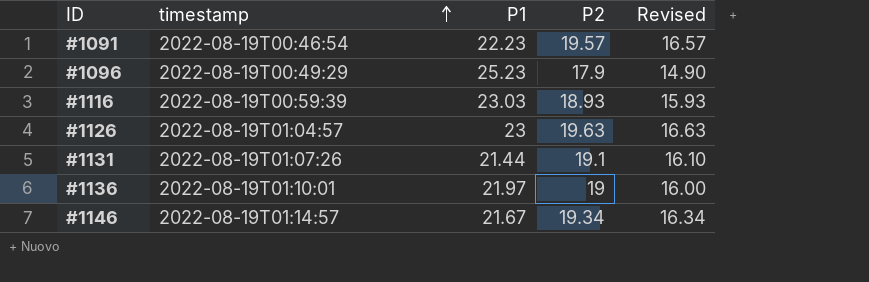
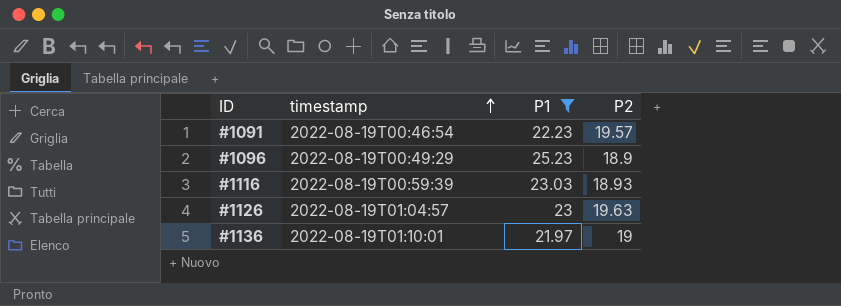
filter: none -> P1 >= 21.97
column Revised | formula: [P2] - 3 -> none
#1096 | P2: 17.9 -> 18.9

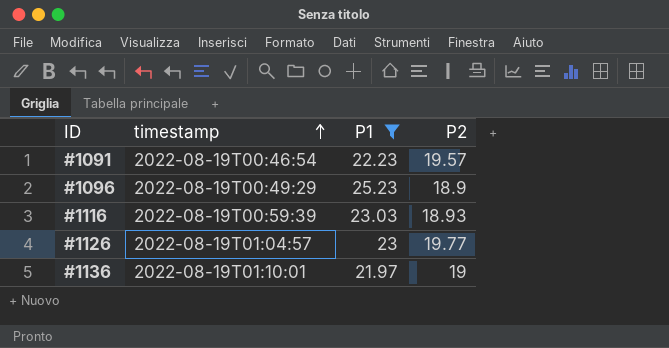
#1126 | P2: 19.63 -> 19.77

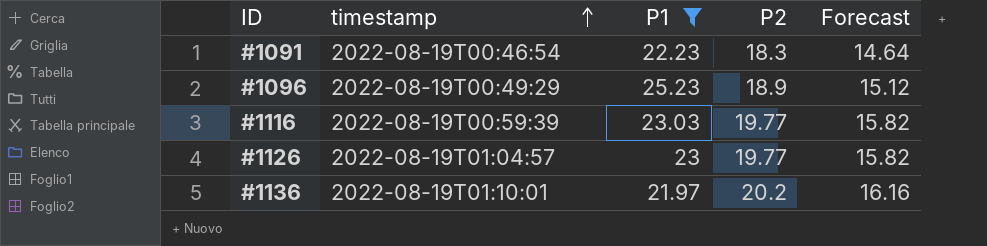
column Forecast | formula: none -> [P2] * 0.8
#1091 | P2: 19.57 -> 18.3
#1116 | P2: 18.93 -> 19.77
#1136 | P2: 19 -> 20.2

